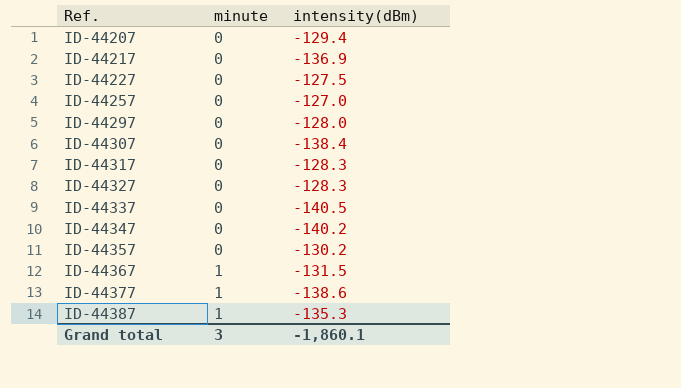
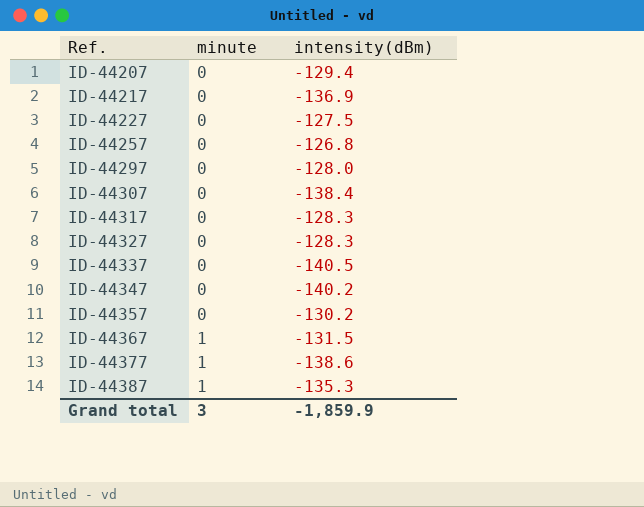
ID-44257 | intensity(dBm): -127.0 -> -126.8
Grand total | intensity(dBm): -1,860.1 -> -1,859.9

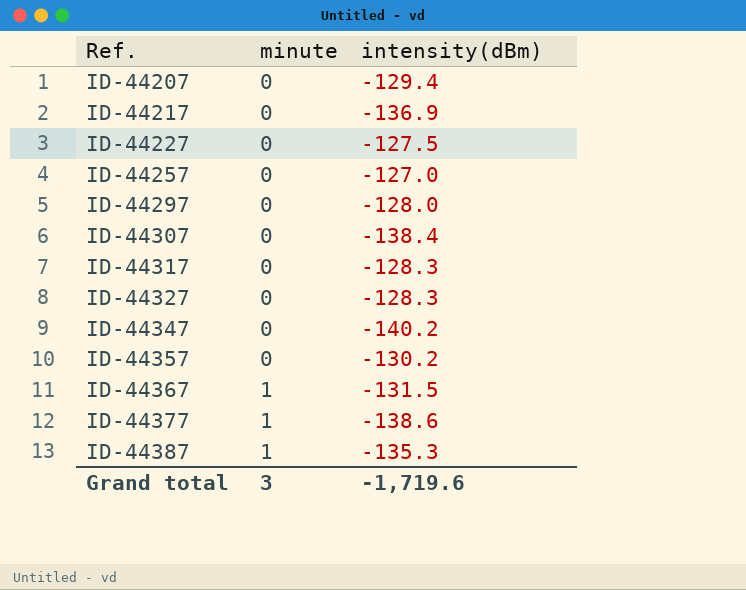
row ID-44337: 0 | -140.5 -> none
ID-44257 | intensity(dBm): -126.8 -> -127.0
Grand total | intensity(dBm): -1,859.9 -> -1,719.6

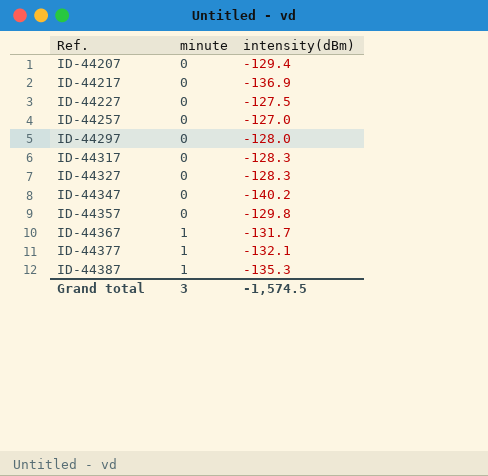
row ID-44307: 0 | -138.4 -> none
ID-44357 | intensity(dBm): -130.2 -> -129.8
ID-44367 | intensity(dBm): -131.5 -> -131.7
ID-44377 | intensity(dBm): -138.6 -> -132.1
Grand total | intensity(dBm): -1,719.6 -> -1,574.5

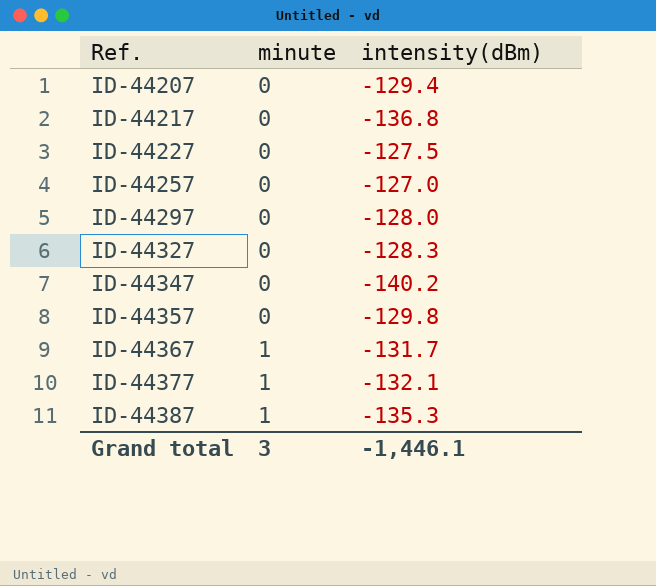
row ID-44317: 0 | -128.3 -> none
ID-44217 | intensity(dBm): -136.9 -> -136.8
Grand total | intensity(dBm): -1,574.5 -> -1,446.1

